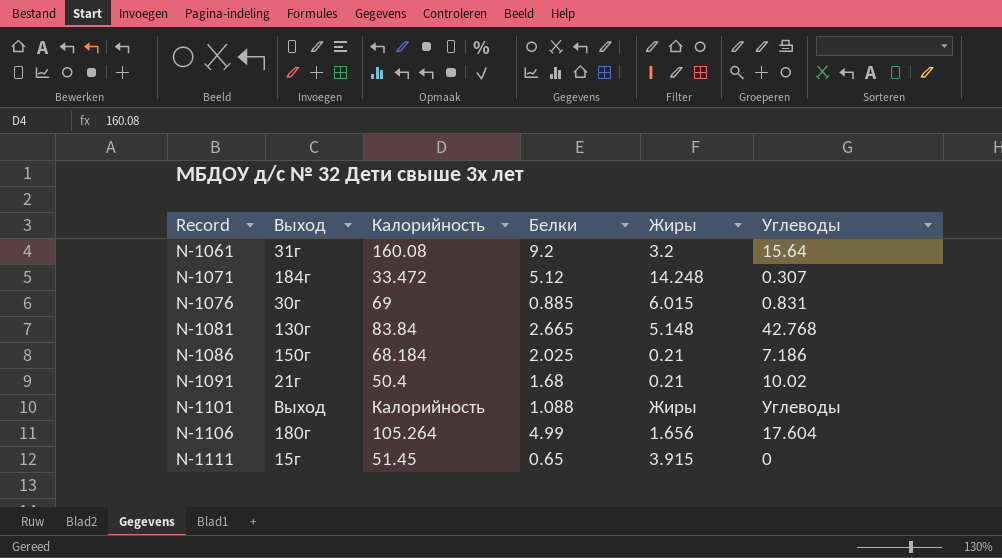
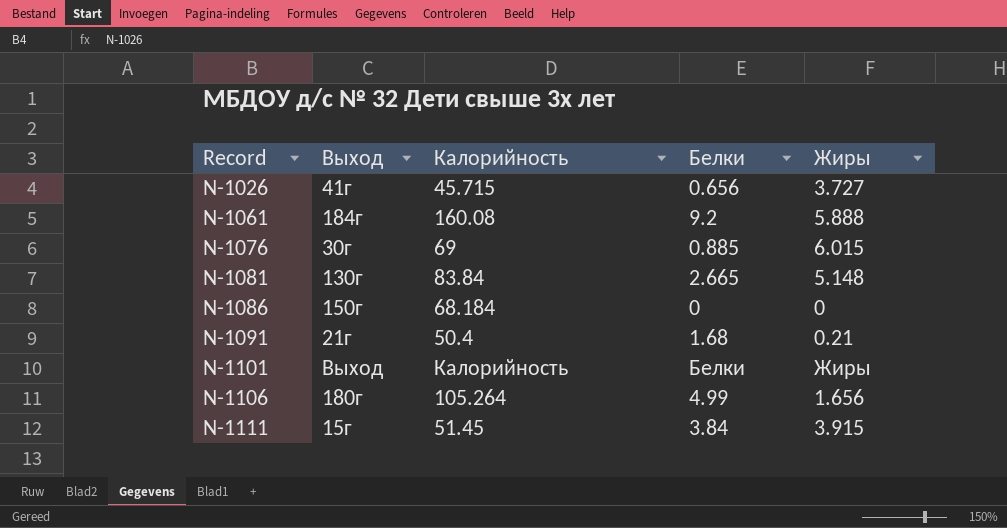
column Углеводы | position: 6 -> none
row N-1071: 184г | 33.472 | 5.12 | 14.248 | 0.307 -> none
row N-1026: none -> 41г | 45.715 | 0.656 | 3.727
N-1061 | Выход: 31г -> 184г
N-1061 | Жиры: 3.2 -> 5.888
N-1086 | Белки: 2.025 -> 0
N-1086 | Жиры: 0.21 -> 0
N-1101 | Белки: 1.088 -> Белки
N-1111 | Белки: 0.65 -> 3.84

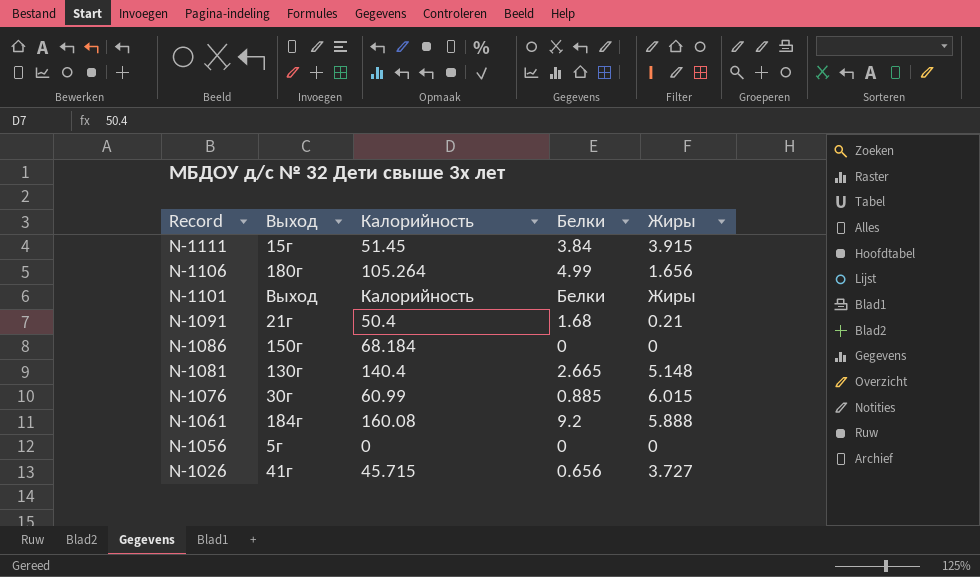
row order: Record ascending -> Record descending
N-1081 | Калорийность: 83.84 -> 140.4
N-1076 | Калорийность: 69 -> 60.99
row N-1056: none -> 5г | 0 | 0 | 0

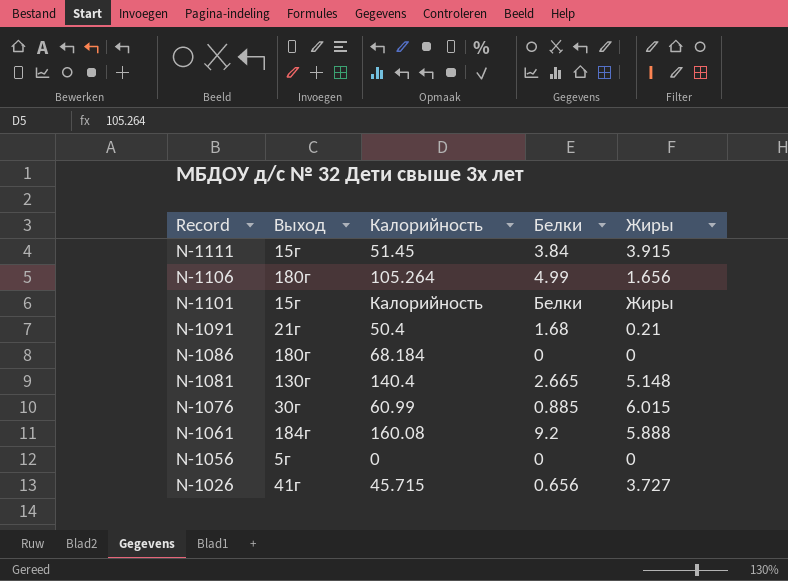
N-1101 | Выход: Выход -> 15г
N-1086 | Выход: 150г -> 180г

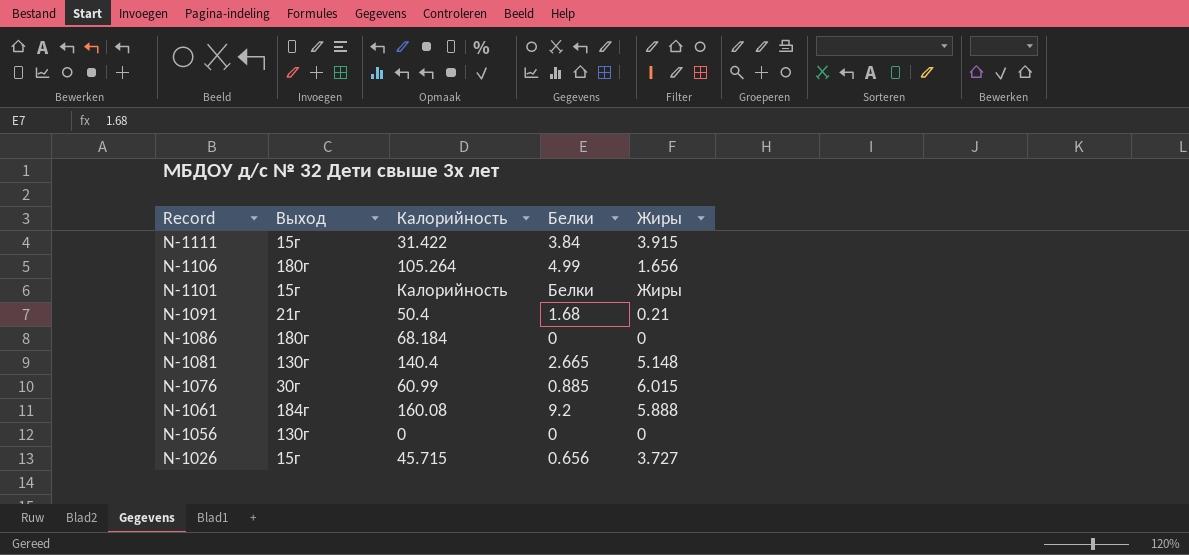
N-1111 | Калорийность: 51.45 -> 31.422
N-1056 | Выход: 5г -> 130г
N-1026 | Выход: 41г -> 15г

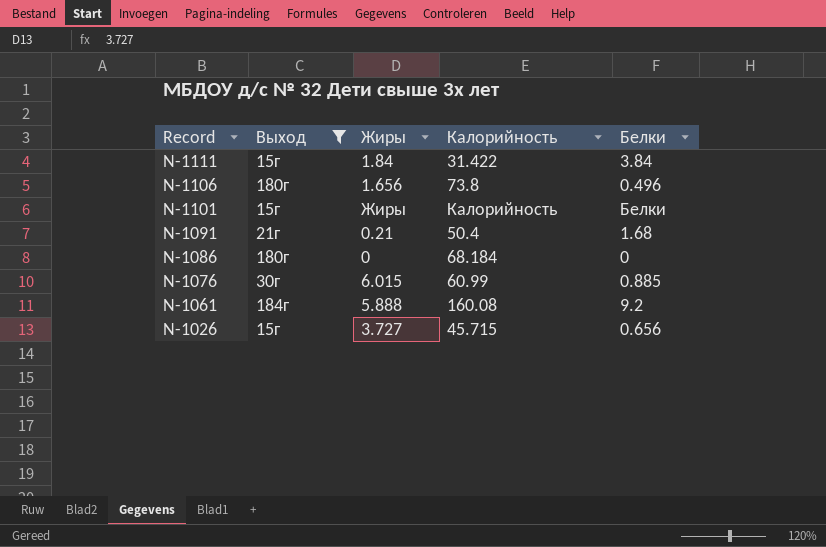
filter: none -> Выход != 130г
column Жиры | position: 5 -> 3
N-1111 | Жиры: 3.915 -> 1.84
N-1106 | Калорийность: 105.264 -> 73.8
N-1106 | Белки: 4.99 -> 0.496

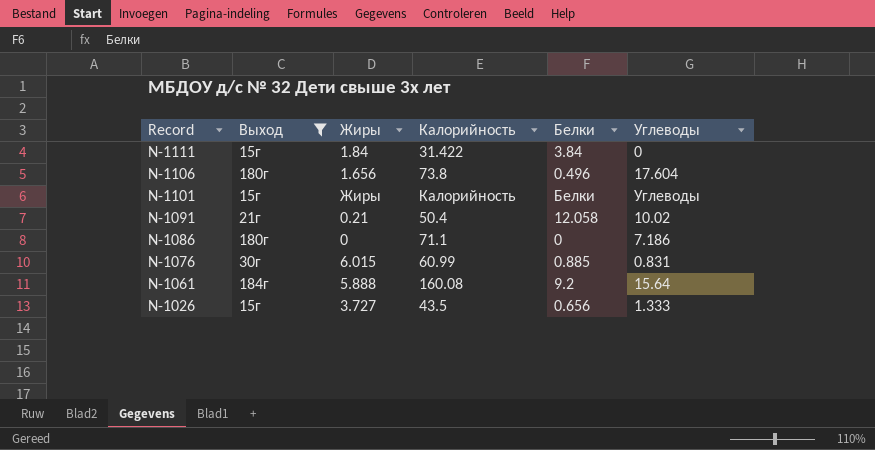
column Углеводы | position: none -> 6
N-1091 | Белки: 1.68 -> 12.058
N-1086 | Калорийность: 68.184 -> 71.1
N-1026 | Калорийность: 45.715 -> 43.5

